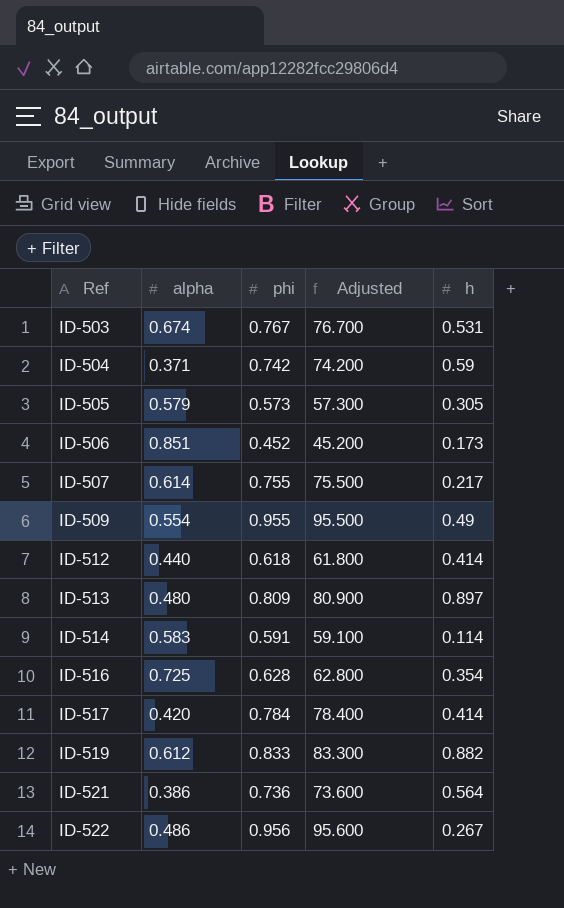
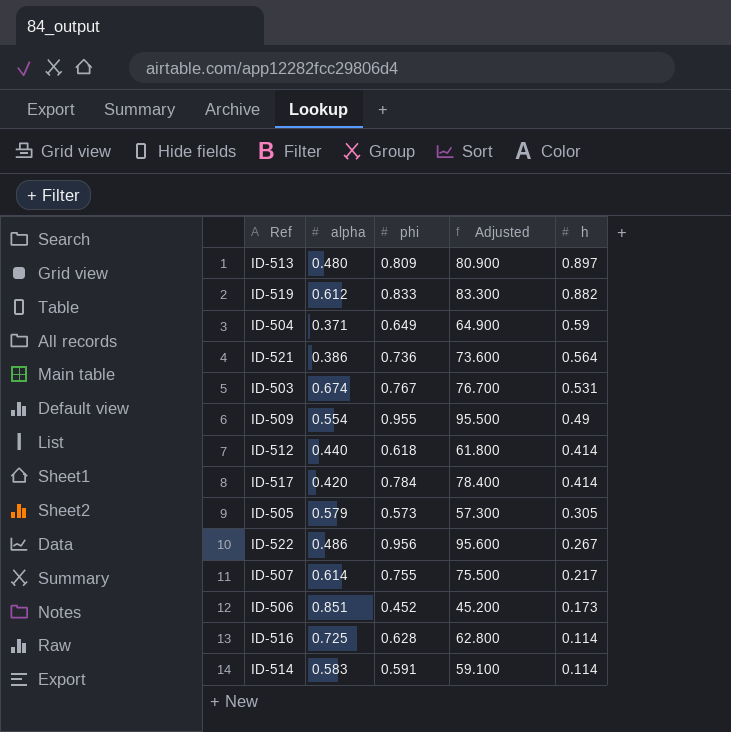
row order: Ref ascending -> h descending
ID-504 | phi: 0.742 -> 0.649
ID-504 | Adjusted: 74.200 -> 64.900
ID-516 | h: 0.354 -> 0.114

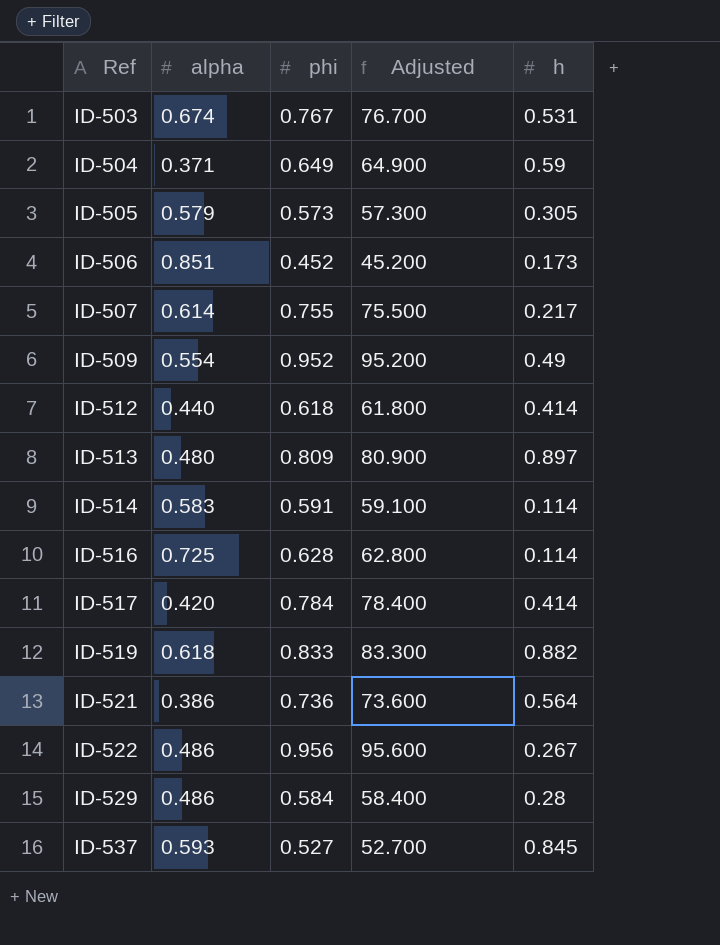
row order: h descending -> Ref ascending
ID-509 | phi: 0.955 -> 0.952
ID-509 | Adjusted: 95.500 -> 95.200
ID-519 | alpha: 0.612 -> 0.618
row ID-529: none -> 0.486 | 0.584 | 58.400 | 0.28
row ID-537: none -> 0.593 | 0.527 | 52.700 | 0.845

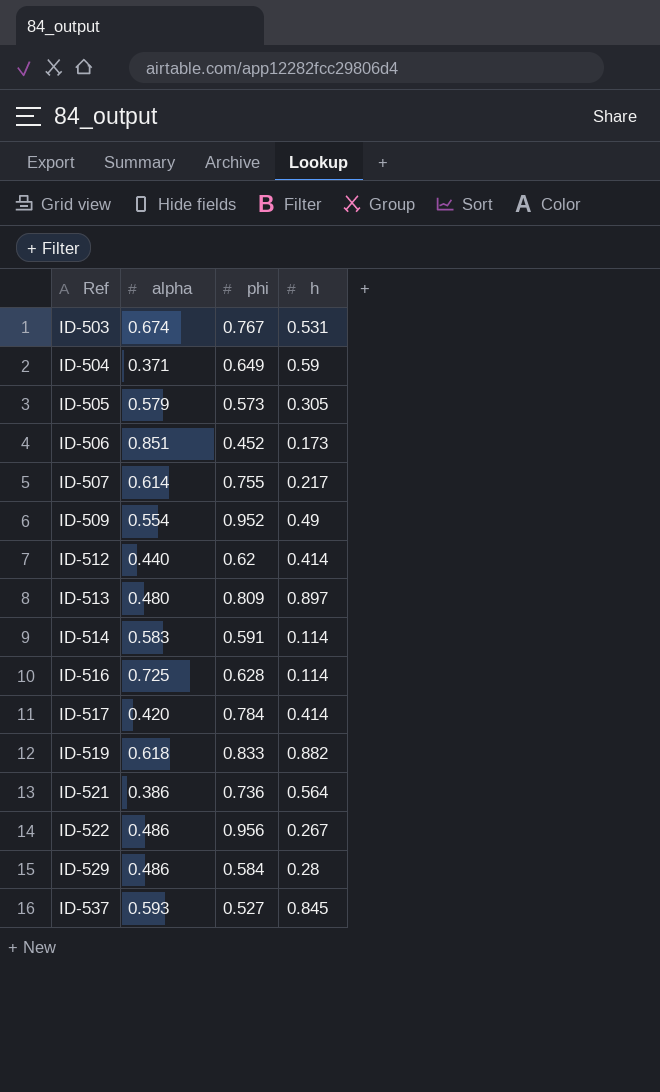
column Adjusted | formula: [phi] * 100 -> none
ID-512 | phi: 0.618 -> 0.62

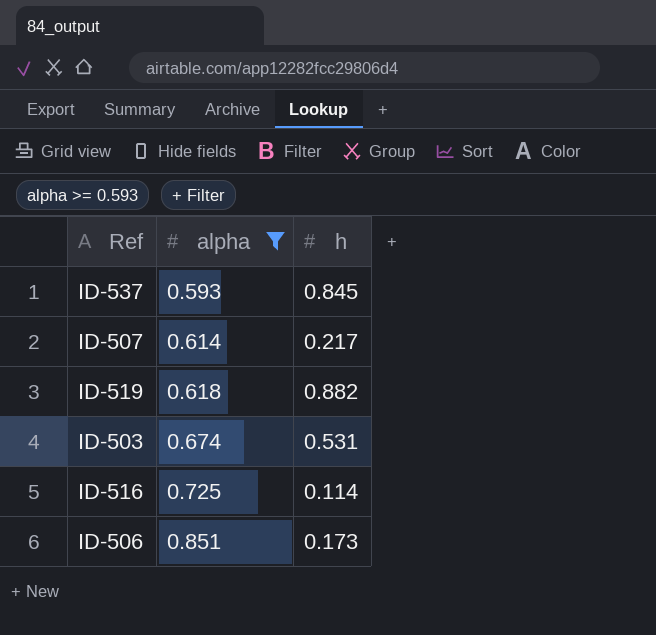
filter: none -> alpha >= 0.593
row order: Ref ascending -> alpha ascending
column phi | position: 3 -> none

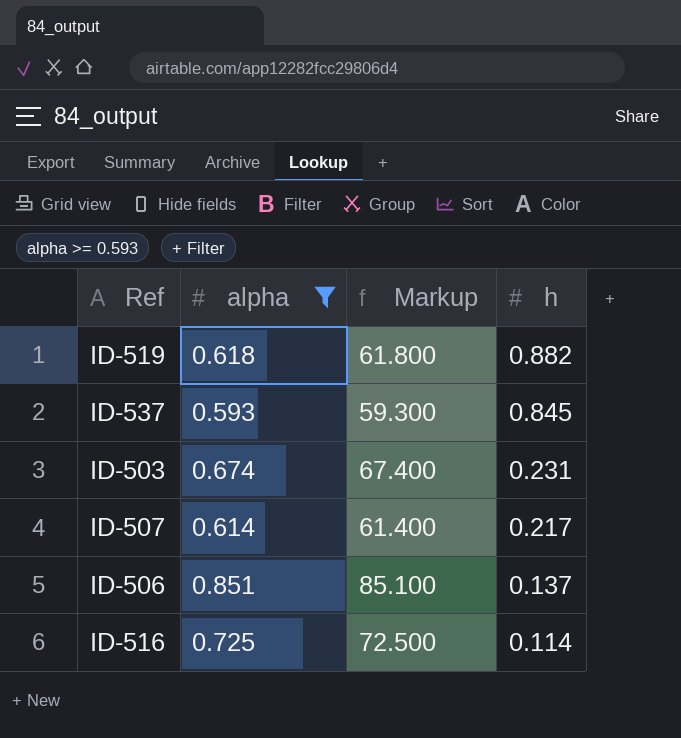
row order: alpha ascending -> h descending
column Markup | formula: none -> [alpha] * 100
ID-503 | h: 0.531 -> 0.231
ID-506 | h: 0.173 -> 0.137

